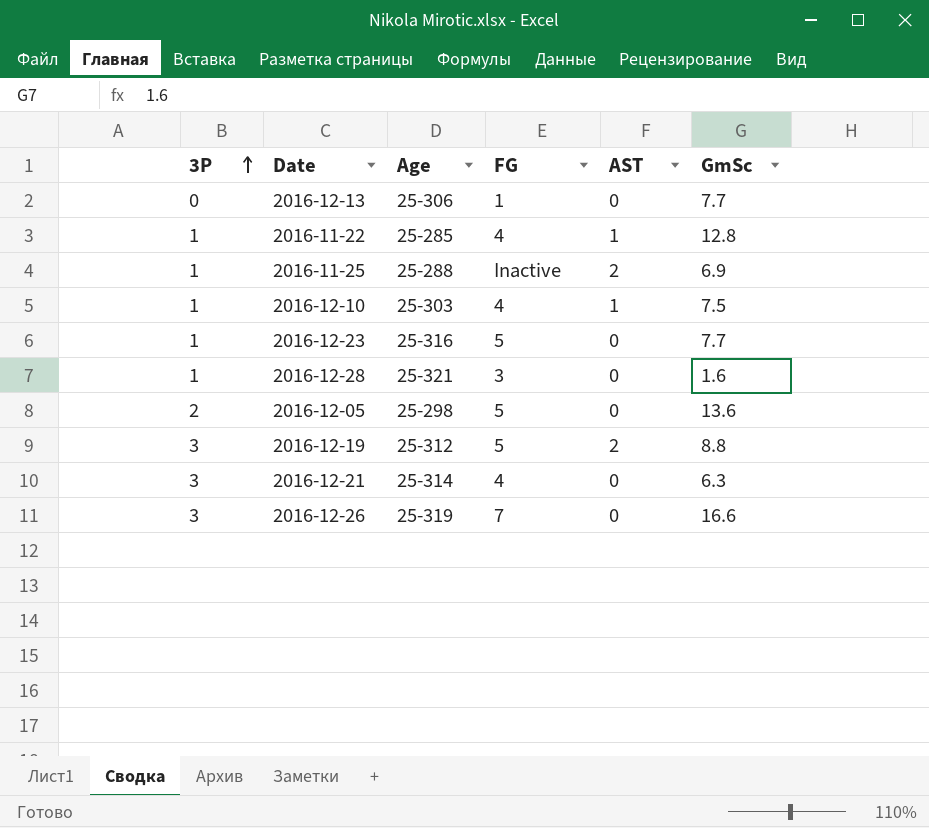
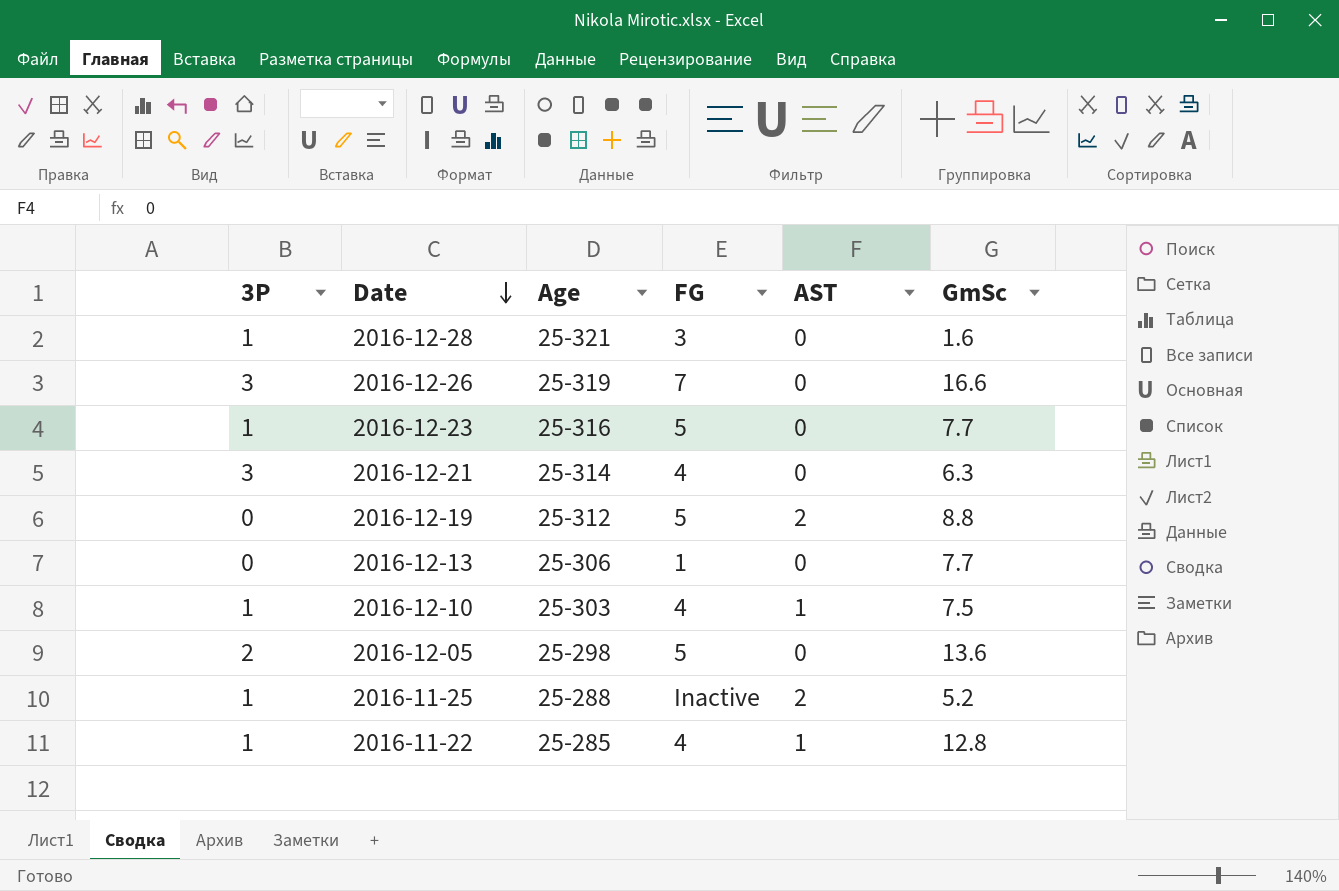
row order: 3P ascending -> Date descending
2016-12-19 | 3P: 3 -> 0
2016-11-25 | GmSc: 6.9 -> 5.2

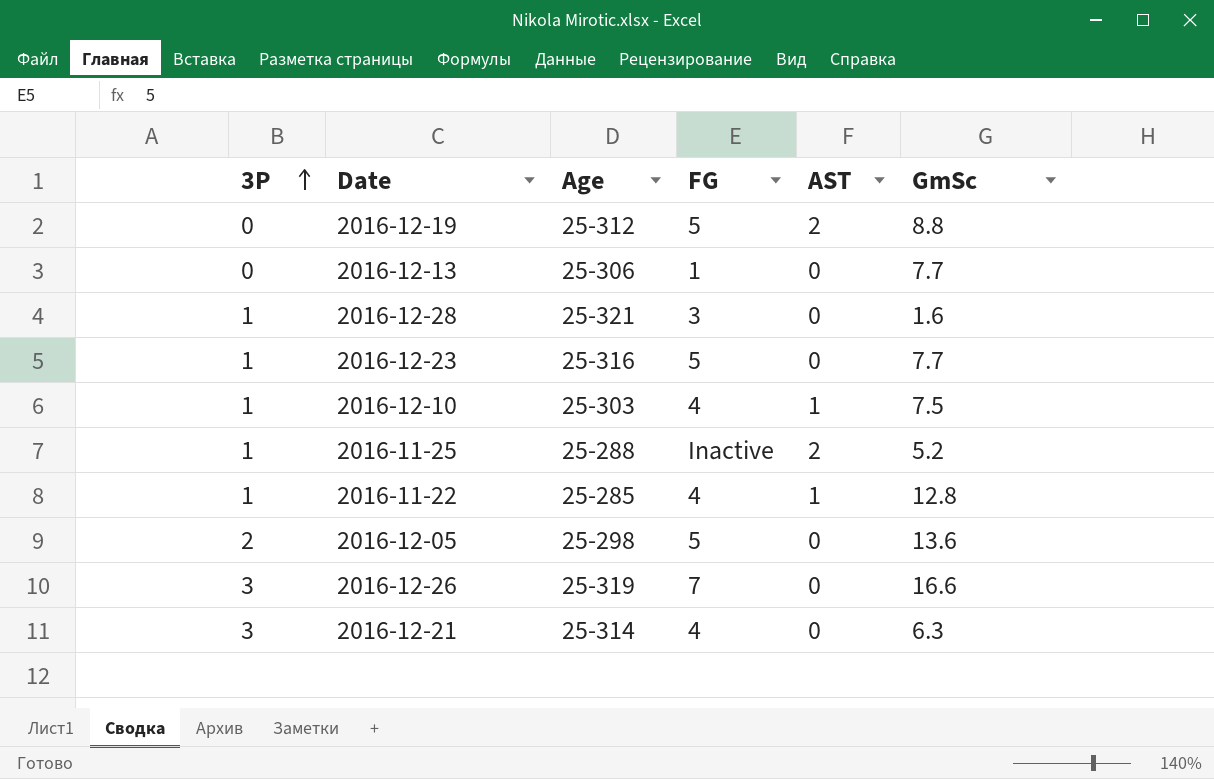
row order: Date descending -> 3P ascending

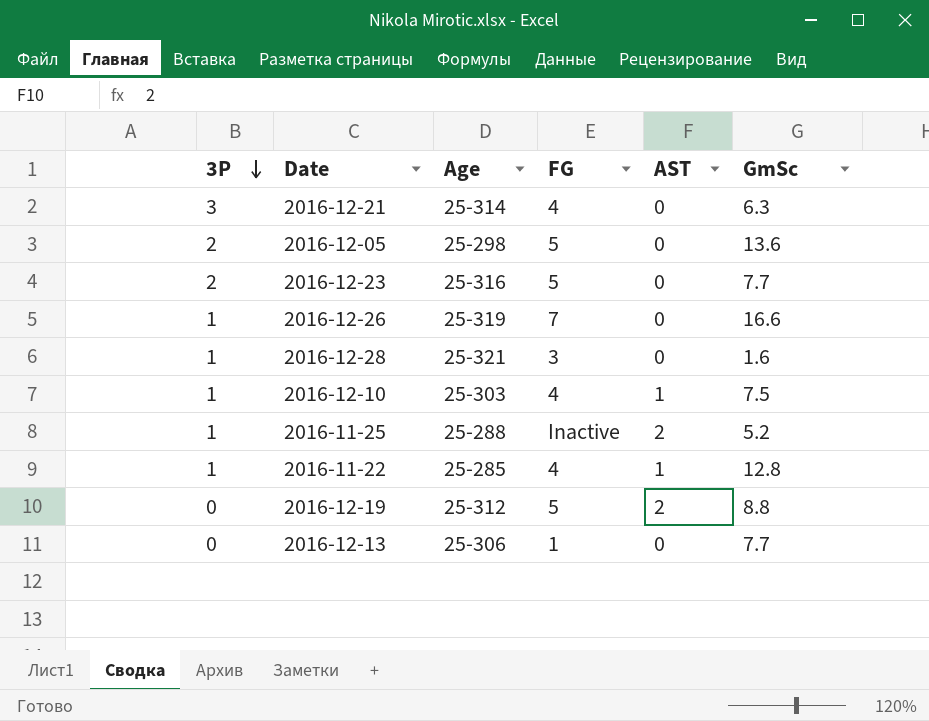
row order: 3P ascending -> 3P descending
2016-12-23 | 3P: 1 -> 2
2016-12-26 | 3P: 3 -> 1

